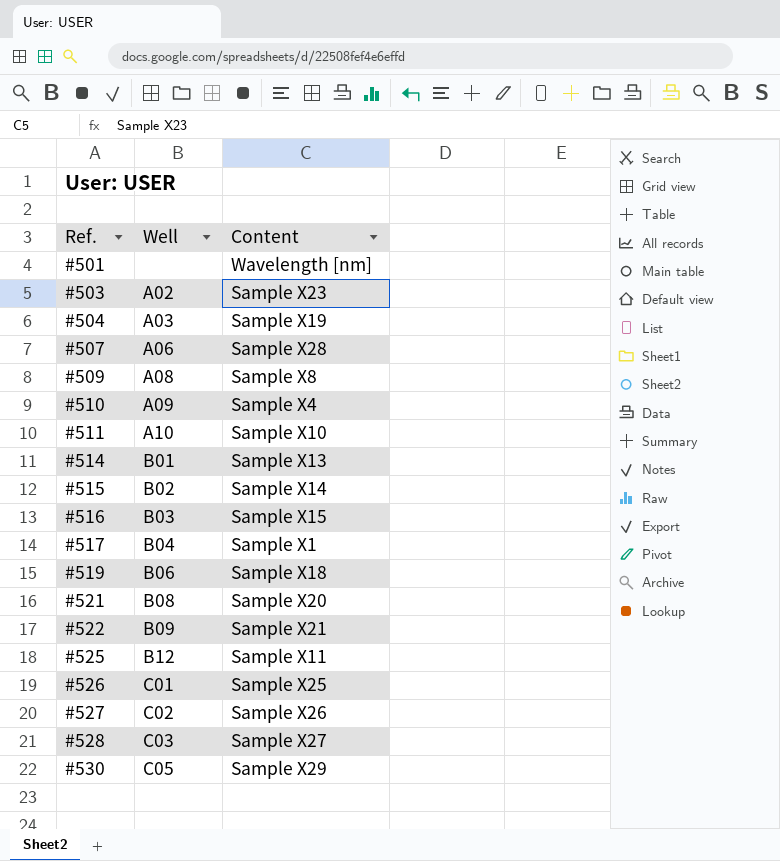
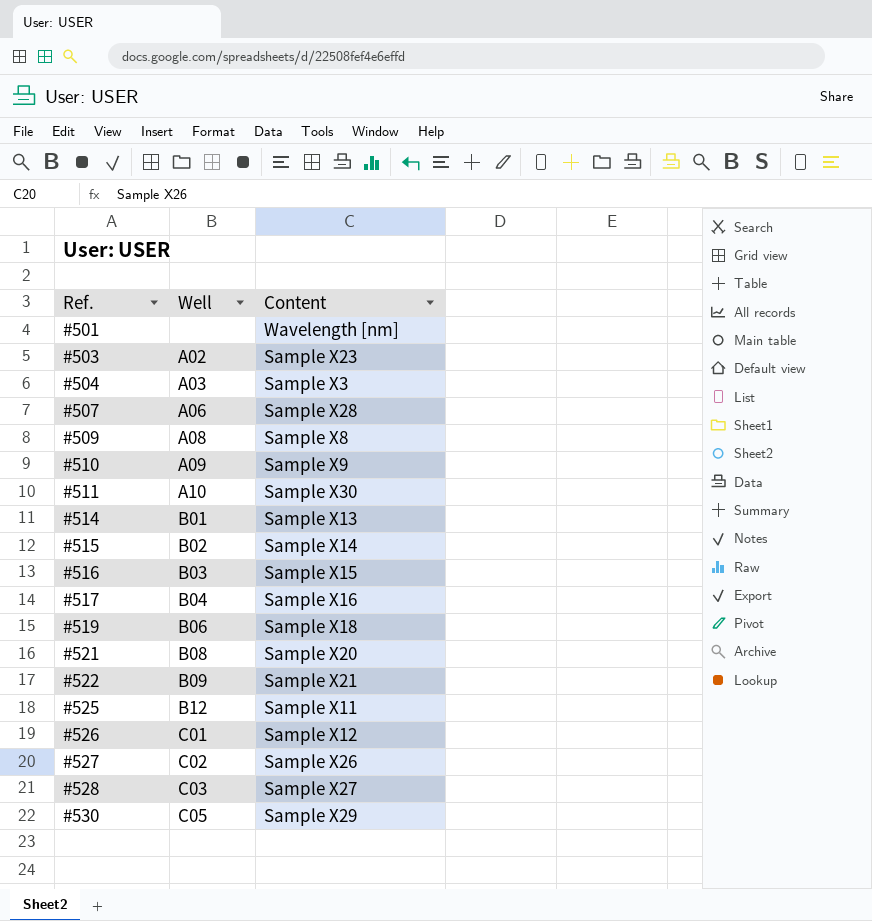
#504 | Content: Sample X19 -> Sample X3
#510 | Content: Sample X4 -> Sample X9
#511 | Content: Sample X10 -> Sample X30
#517 | Content: Sample X1 -> Sample X16
#526 | Content: Sample X25 -> Sample X12

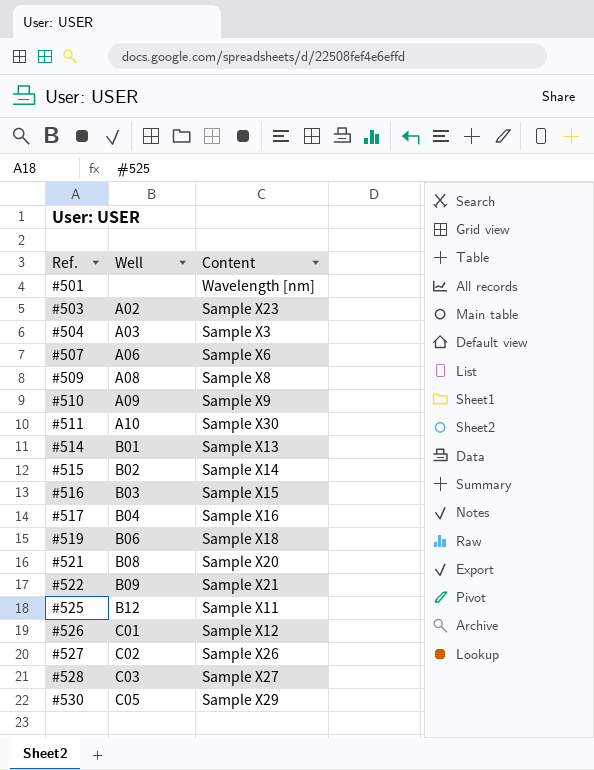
#507 | Content: Sample X28 -> Sample X6

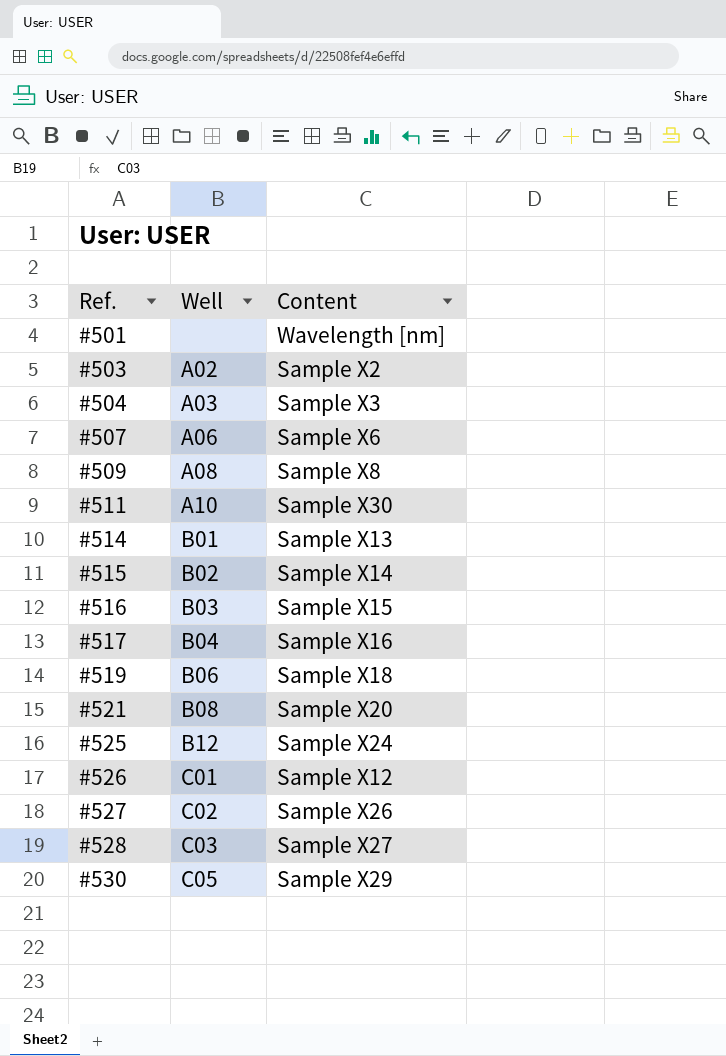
row #510: A09 | Sample X9 -> none
row #522: B09 | Sample X21 -> none
#503 | Content: Sample X23 -> Sample X2
#525 | Content: Sample X11 -> Sample X24

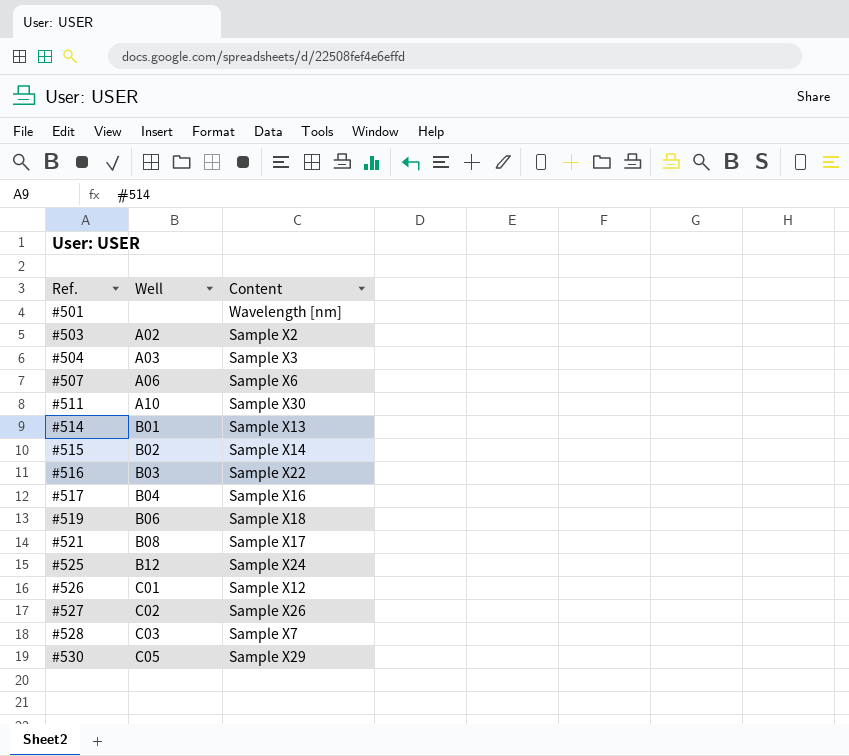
row #509: A08 | Sample X8 -> none
#516 | Content: Sample X15 -> Sample X22
#521 | Content: Sample X20 -> Sample X17
#528 | Content: Sample X27 -> Sample X7

